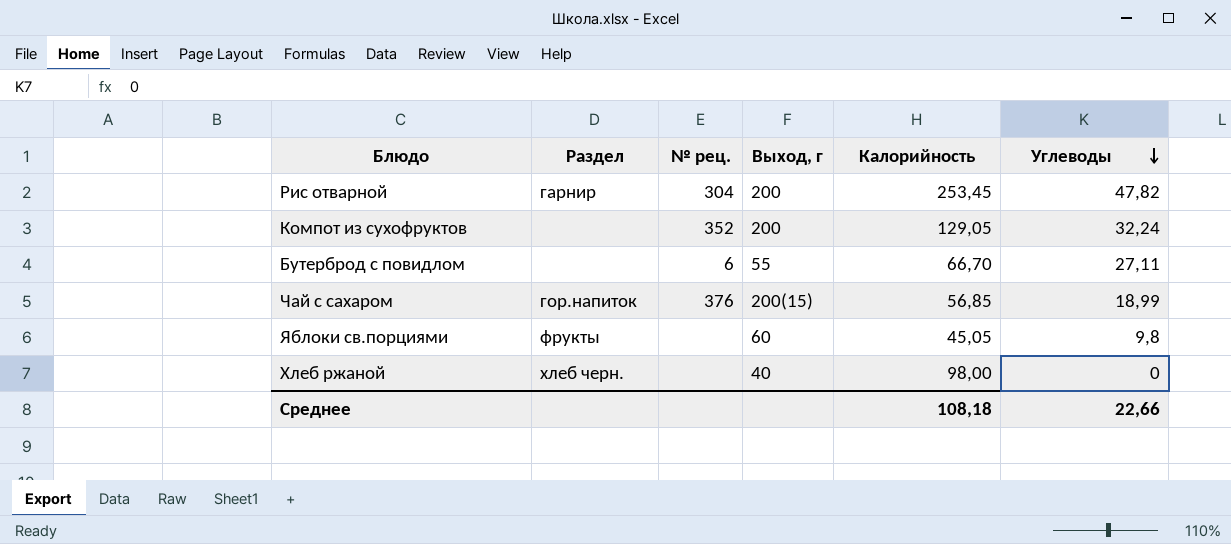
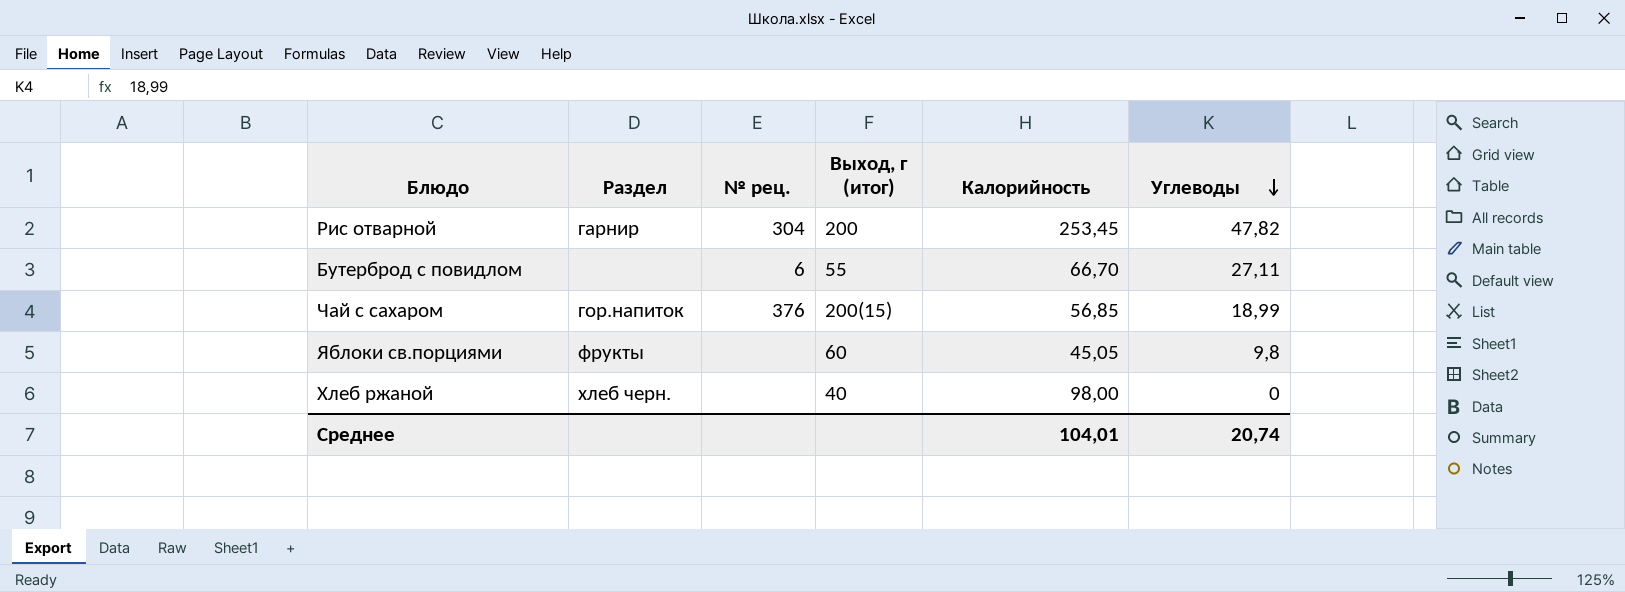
column name: Выход, г -> Выход, г (итог)
row Компот из сухофруктов: none | 352 | 200 | 129,05 | 32,24 -> none
Среднее | Калорийность: 108,18 -> 104,01
Среднее | Углеводы: 22,66 -> 20,74

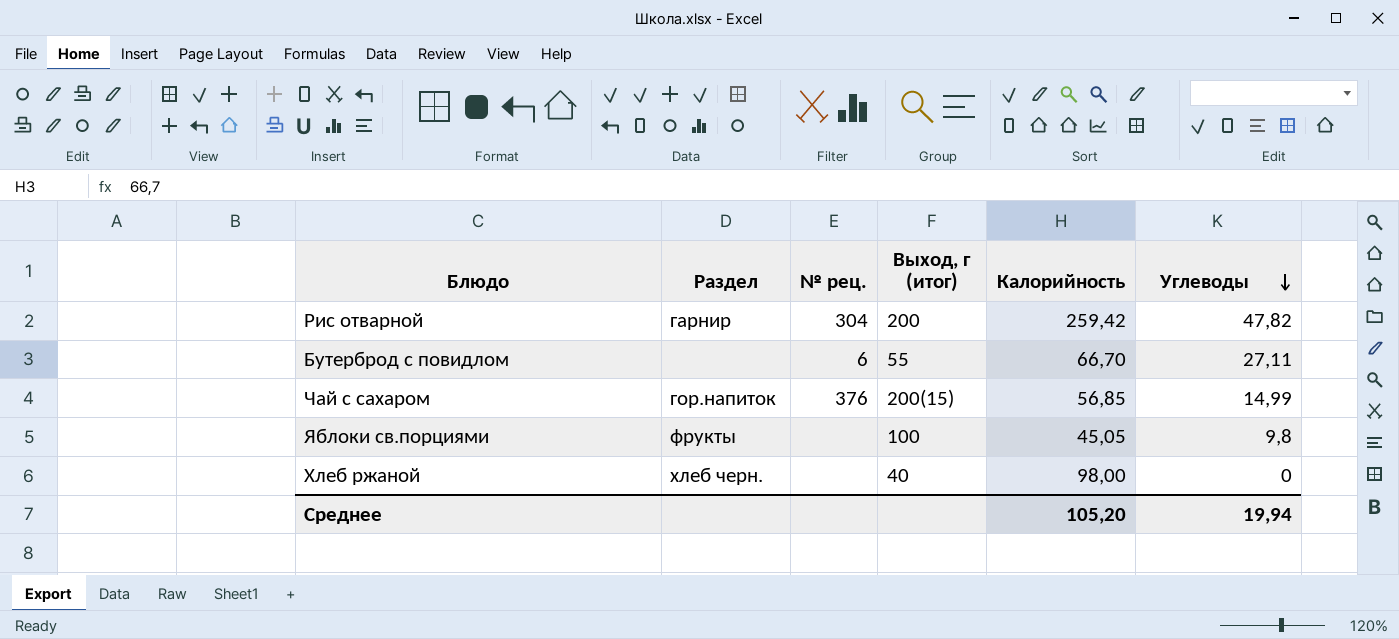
Рис отварной | Калорийность: 253,45 -> 259,42
Чай с сахаром | Углеводы: 18,99 -> 14,99
Яблоки св.порциями | Выход, г (итог): 60 -> 100
Среднее | Калорийность: 104,01 -> 105,20
Среднее | Углеводы: 20,74 -> 19,94

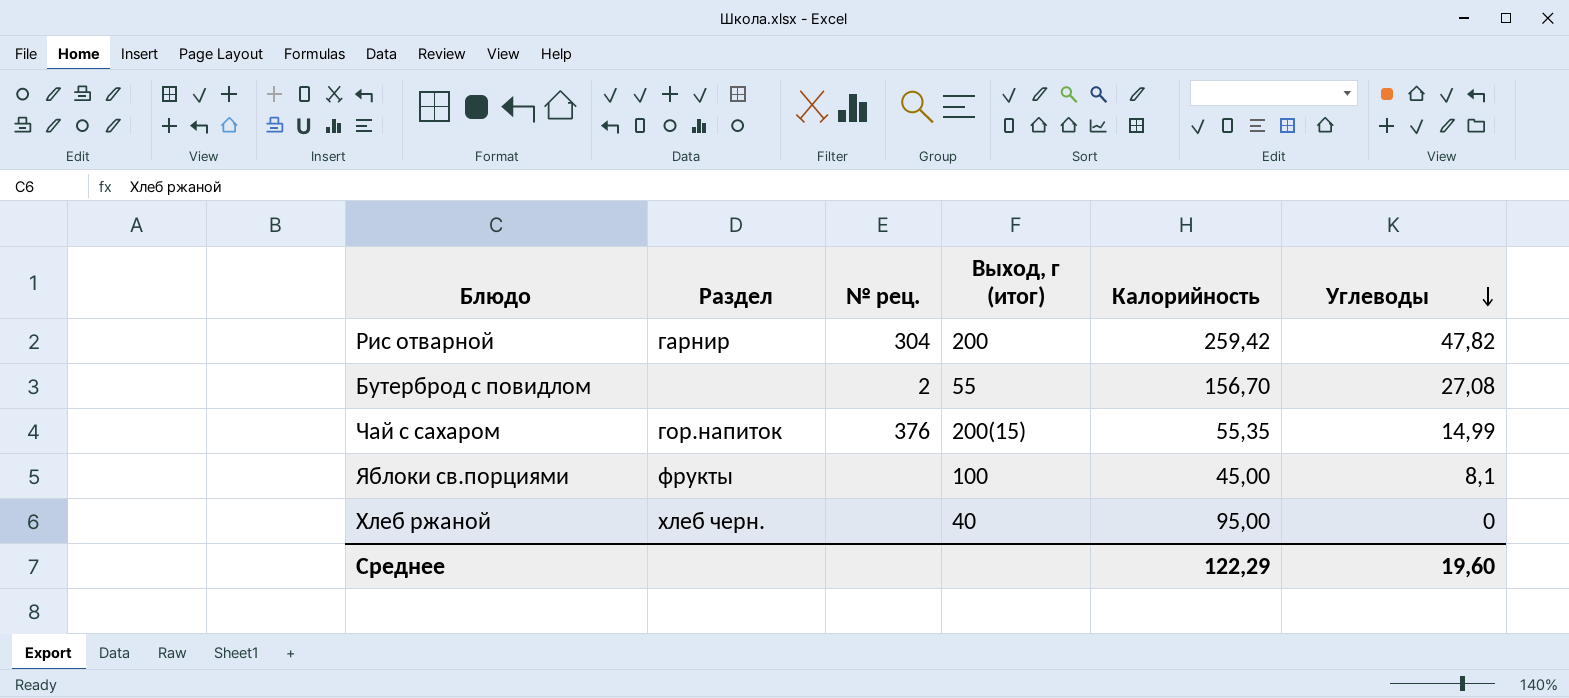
Бутерброд с повидлом | № рец.: 6 -> 2
Бутерброд с повидлом | Калорийность: 66,70 -> 156,70
Бутерброд с повидлом | Углеводы: 27,11 -> 27,08
Чай с сахаром | Калорийность: 56,85 -> 55,35
Яблоки св.порциями | Калорийность: 45,05 -> 45,00
Яблоки св.порциями | Углеводы: 9,8 -> 8,1
Хлеб ржаной | Калорийность: 98,00 -> 95,00
Среднее | Калорийность: 105,20 -> 122,29
Среднее | Углеводы: 19,94 -> 19,60

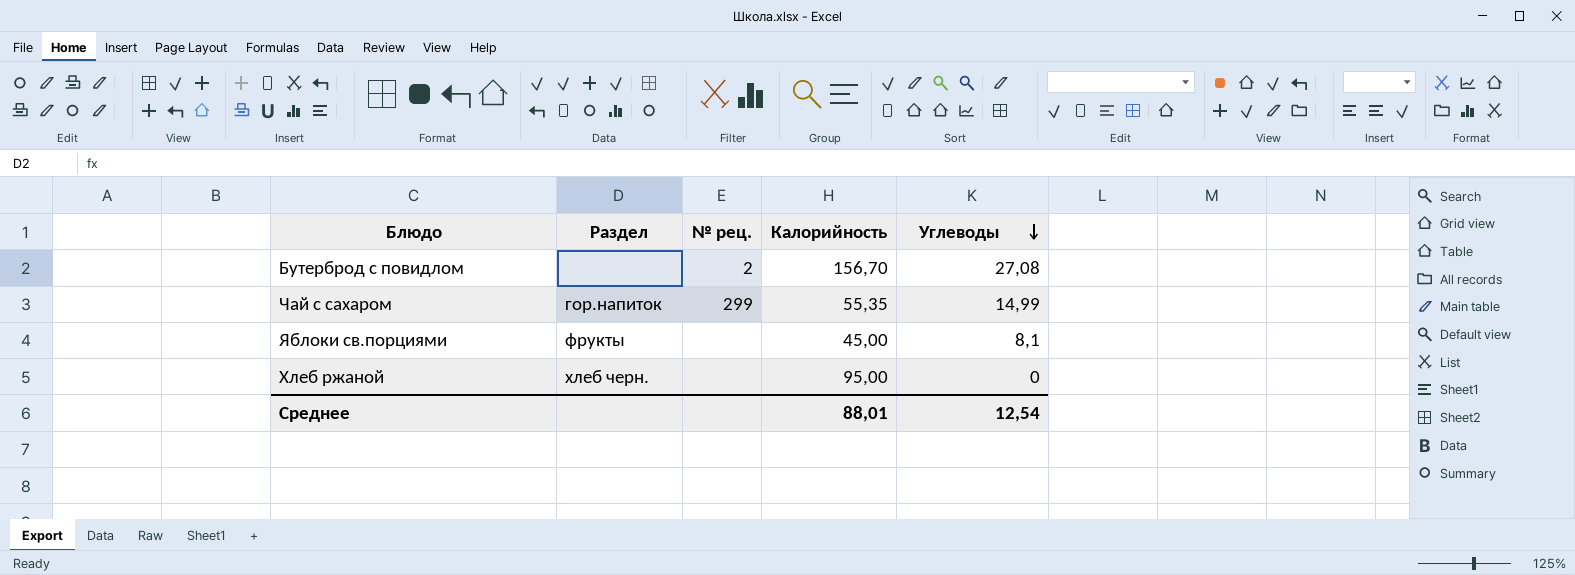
column Выход, г (итог) | position: 4 -> none
row Рис отварной: гарнир | 304 | 200 | 259,42 | 47,82 -> none
Чай с сахаром | № рец.: 376 -> 299
Среднее | Калорийность: 122,29 -> 88,01
Среднее | Углеводы: 19,60 -> 12,54

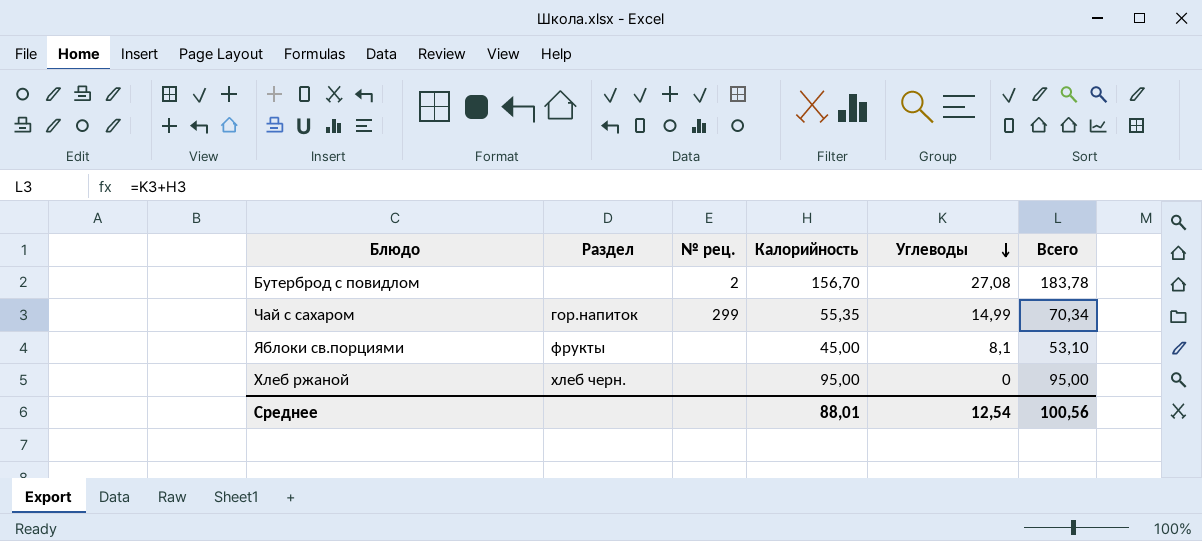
column Всего | formula: none -> [Калорийность] + [Углеводы]

